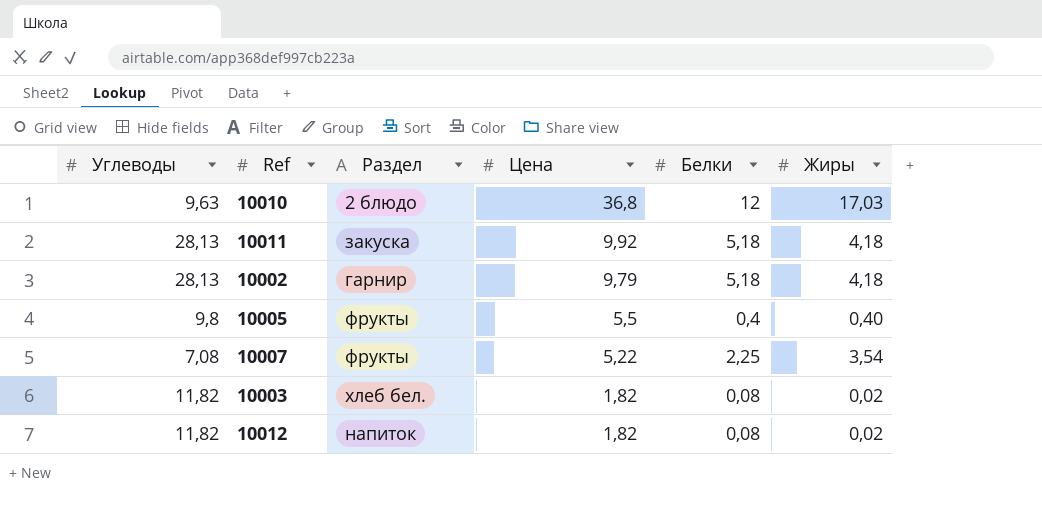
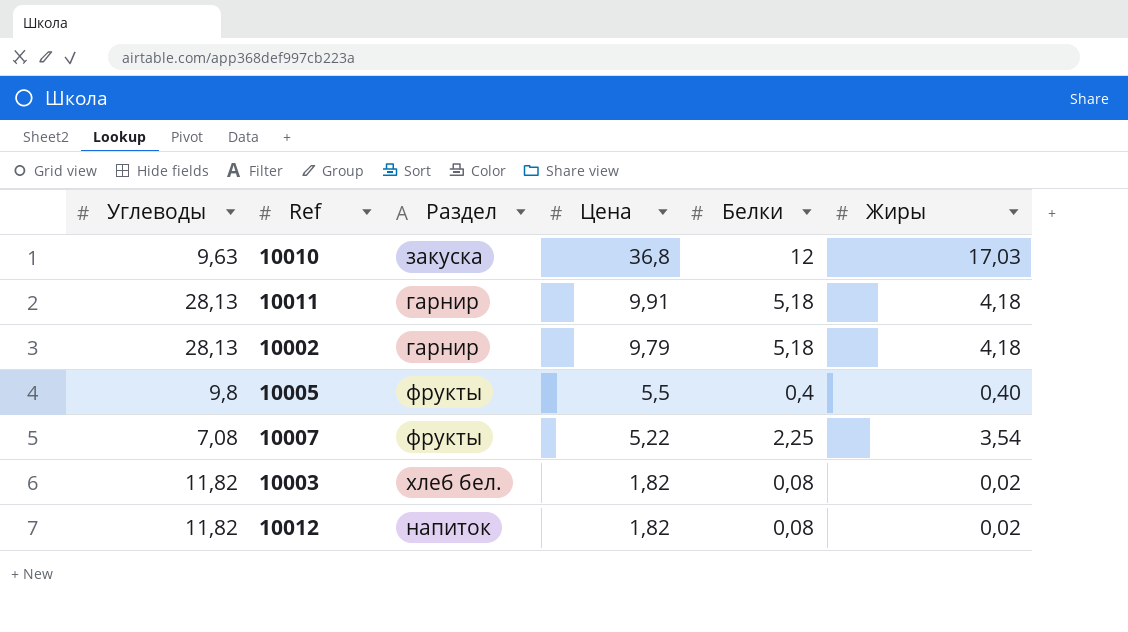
10010 | Раздел: 2 блюдо -> закуска
10011 | Раздел: закуска -> гарнир
10011 | Цена: 9,92 -> 9,91

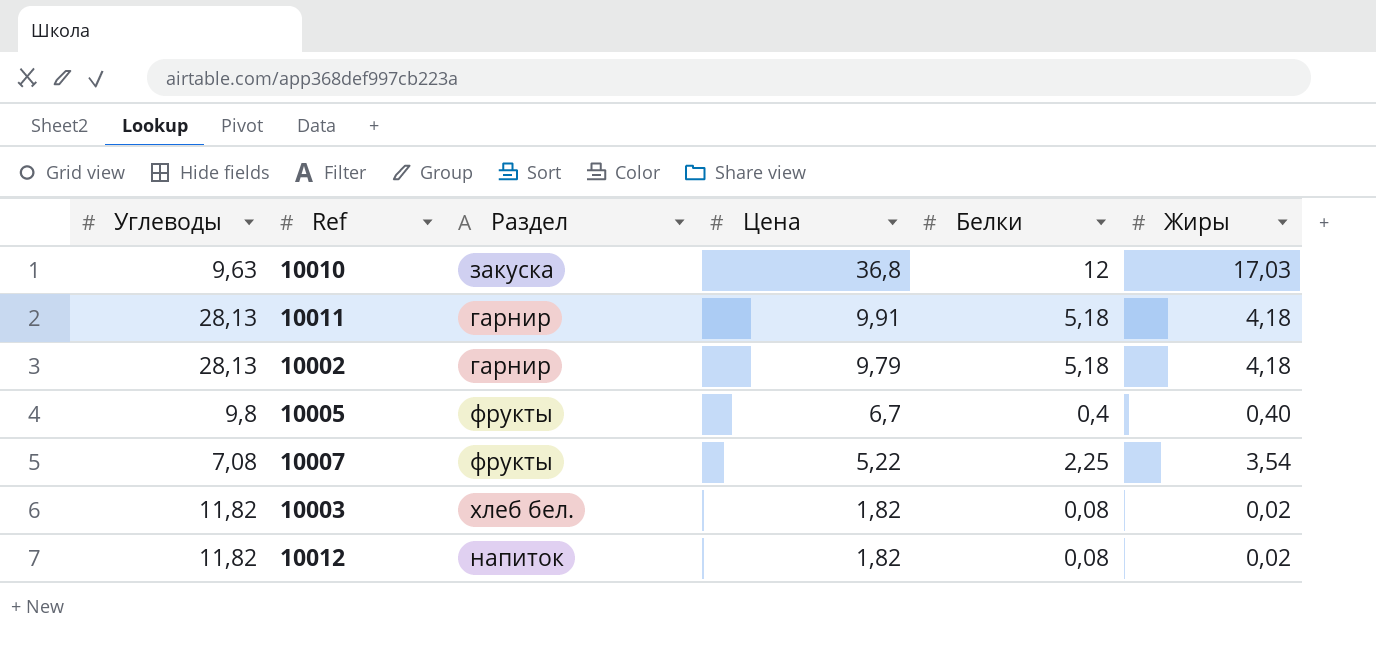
10005 | Цена: 5,5 -> 6,7

